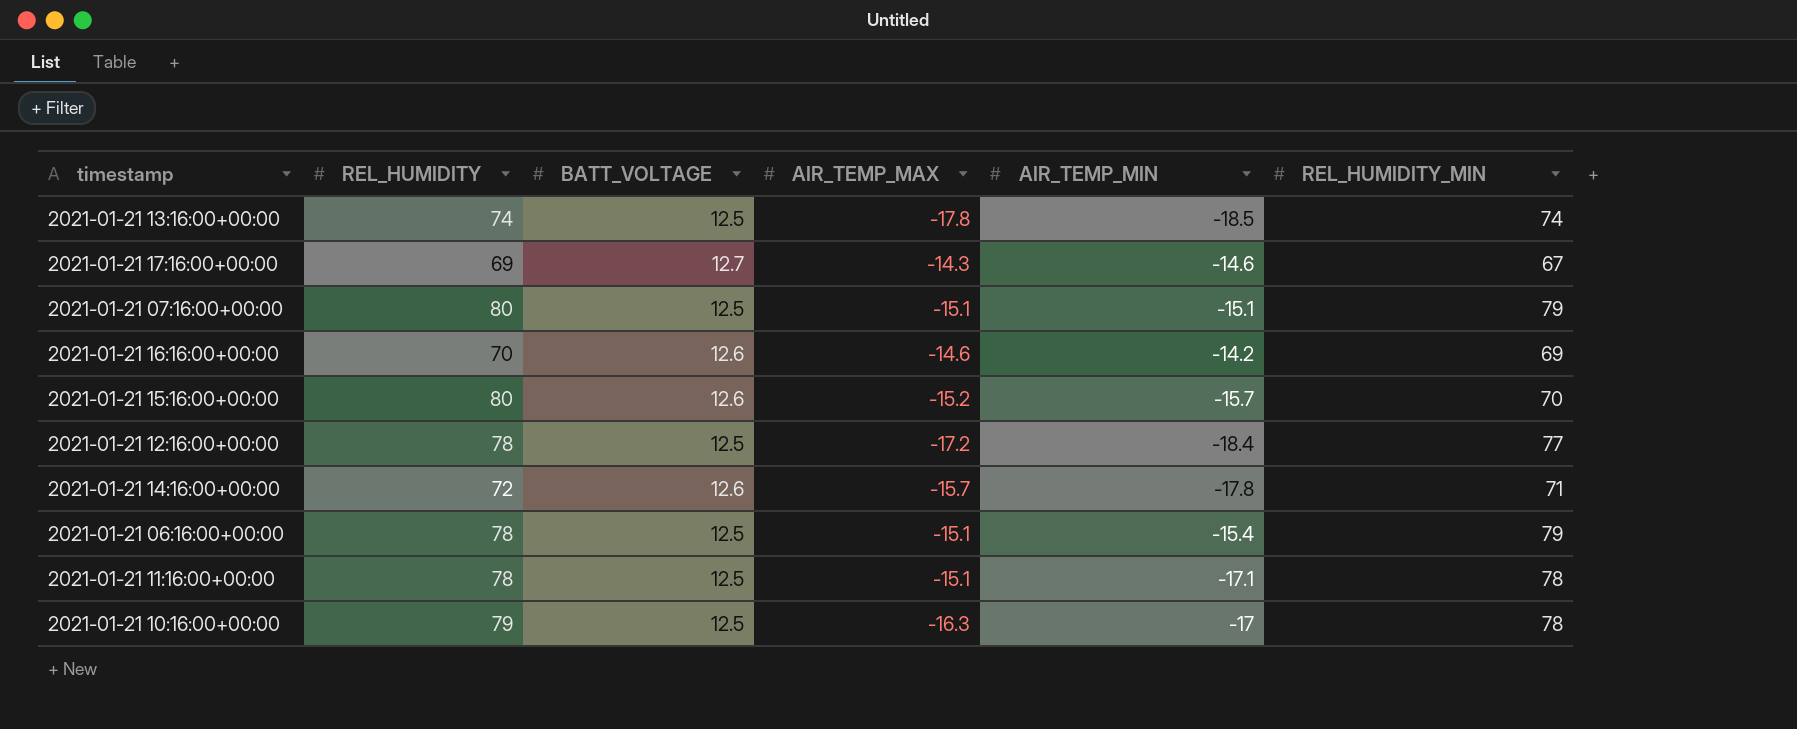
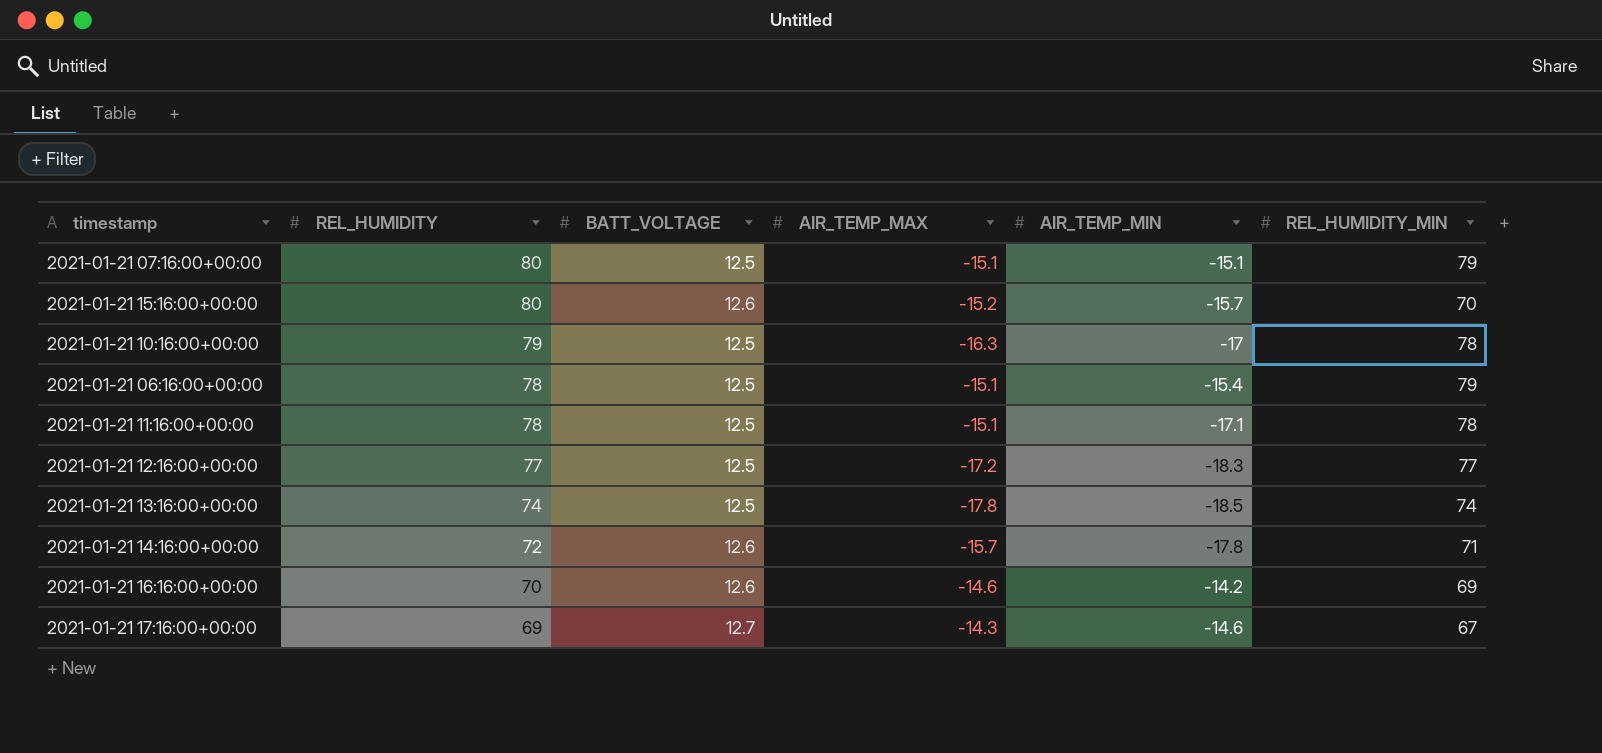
row order: none -> REL_HUMIDITY descending
2021-01-21 12:16:00+00:00 | REL_HUMIDITY: 78 -> 77
2021-01-21 12:16:00+00:00 | AIR_TEMP_MIN: -18.4 -> -18.3

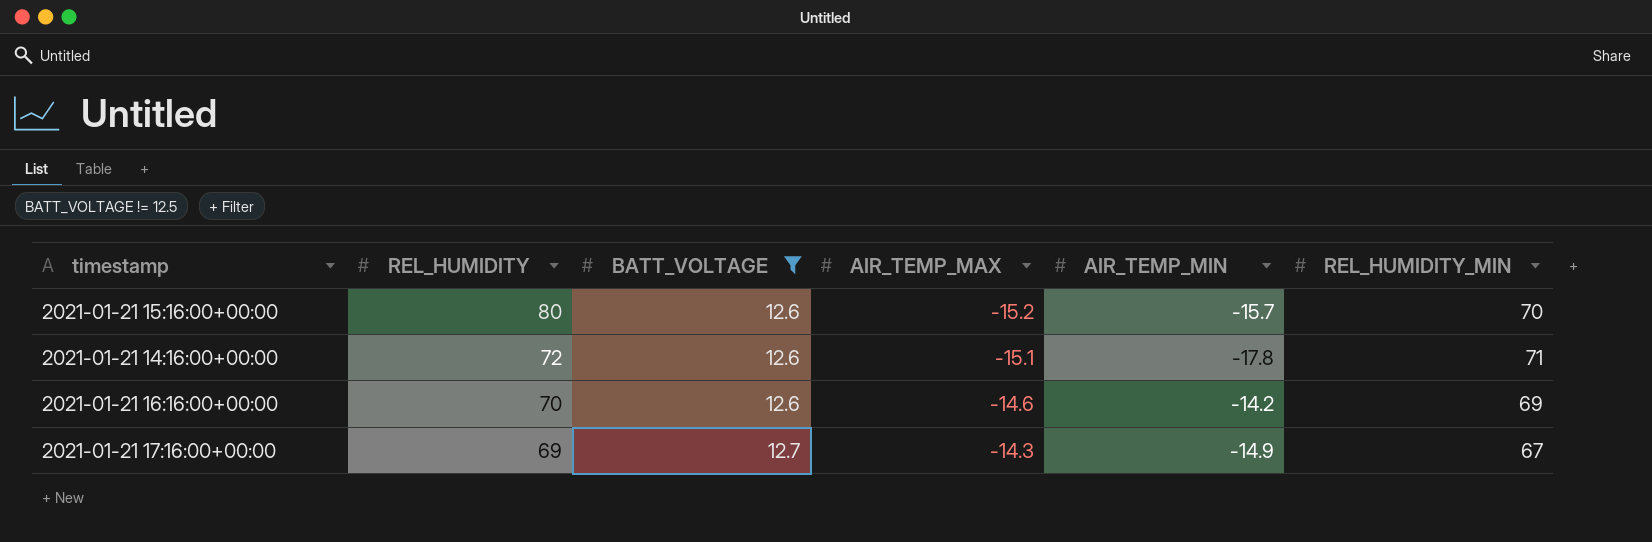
filter: none -> BATT_VOLTAGE != 12.5
2021-01-21 14:16:00+00:00 | AIR_TEMP_MAX: -15.7 -> -15.1
2021-01-21 17:16:00+00:00 | AIR_TEMP_MIN: -14.6 -> -14.9

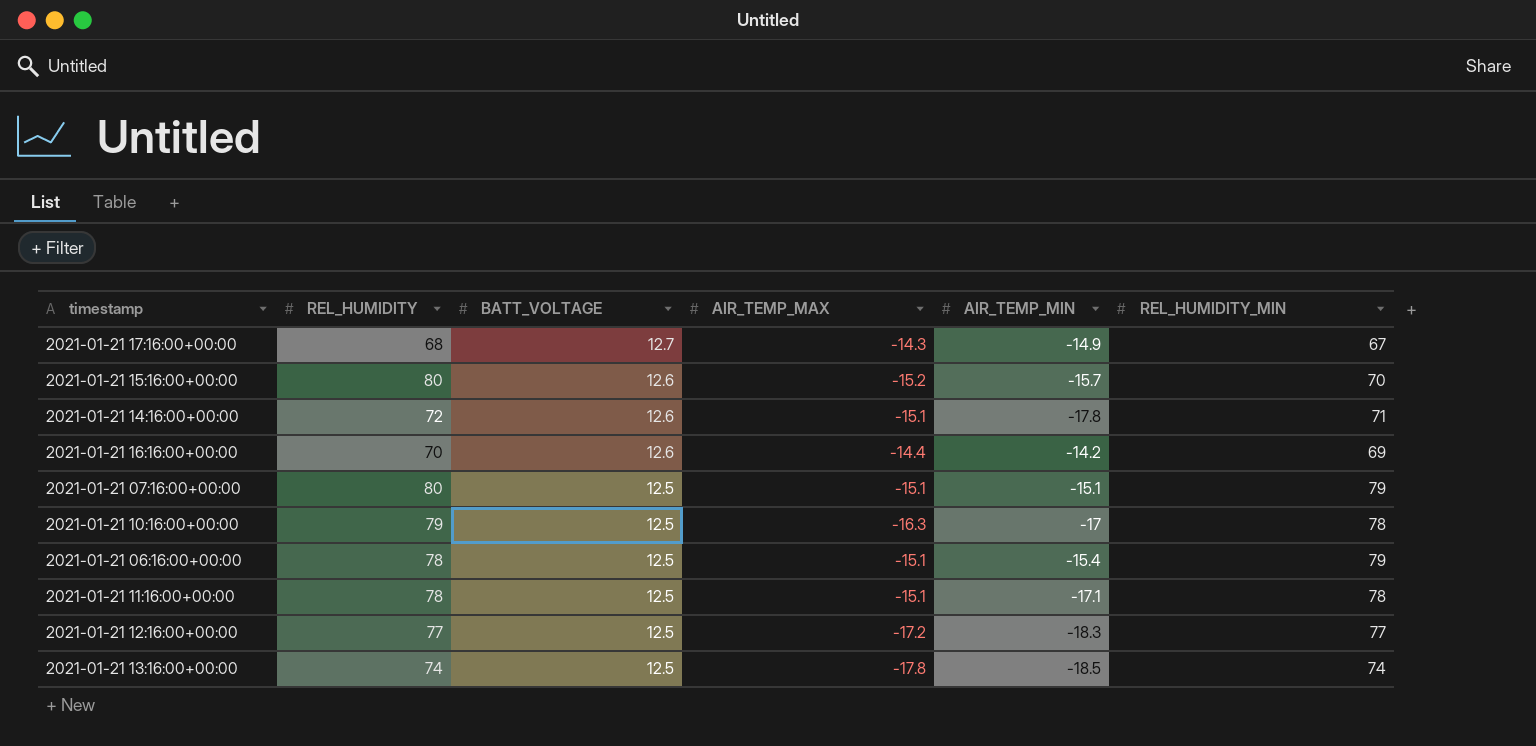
filter: BATT_VOLTAGE != 12.5 -> none
row order: REL_HUMIDITY descending -> BATT_VOLTAGE descending
2021-01-21 17:16:00+00:00 | REL_HUMIDITY: 69 -> 68
2021-01-21 16:16:00+00:00 | AIR_TEMP_MAX: -14.6 -> -14.4

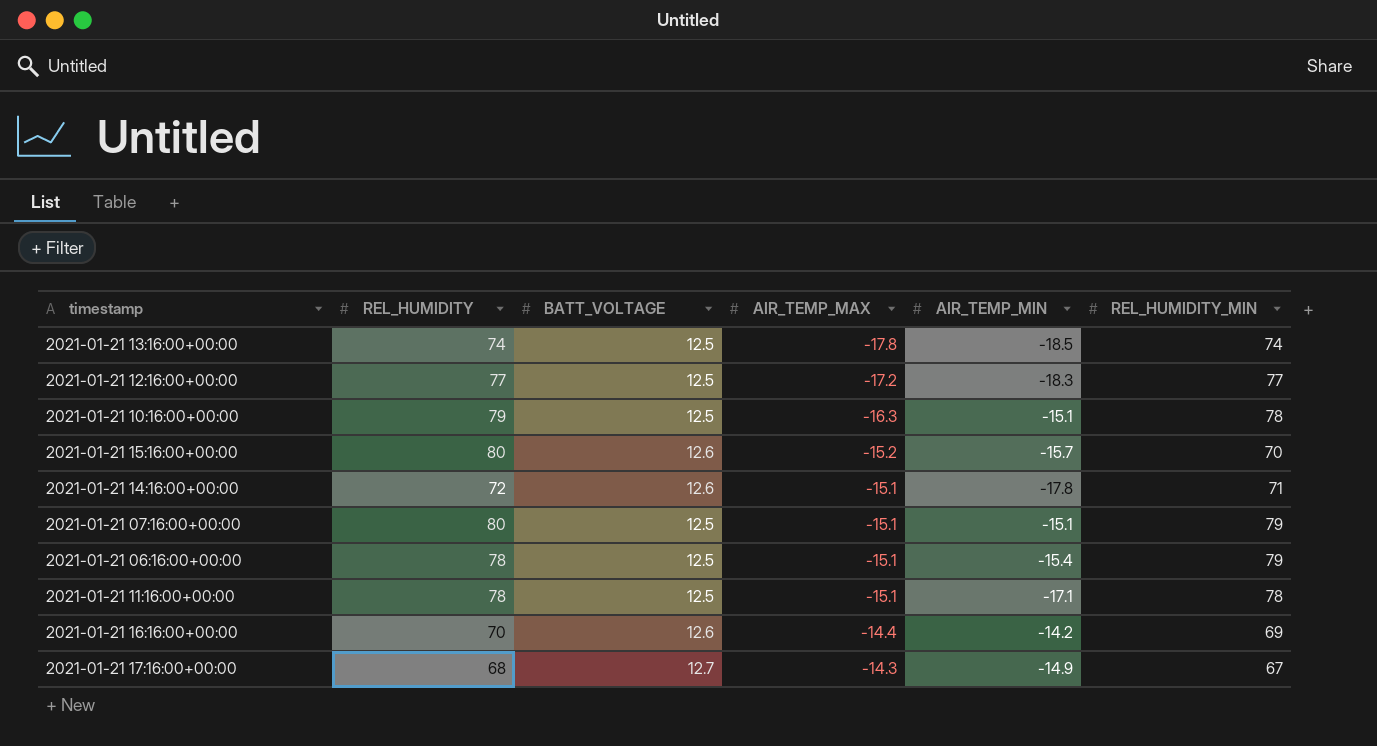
row order: BATT_VOLTAGE descending -> AIR_TEMP_MAX ascending
2021-01-21 10:16:00+00:00 | AIR_TEMP_MIN: -17 -> -15.1

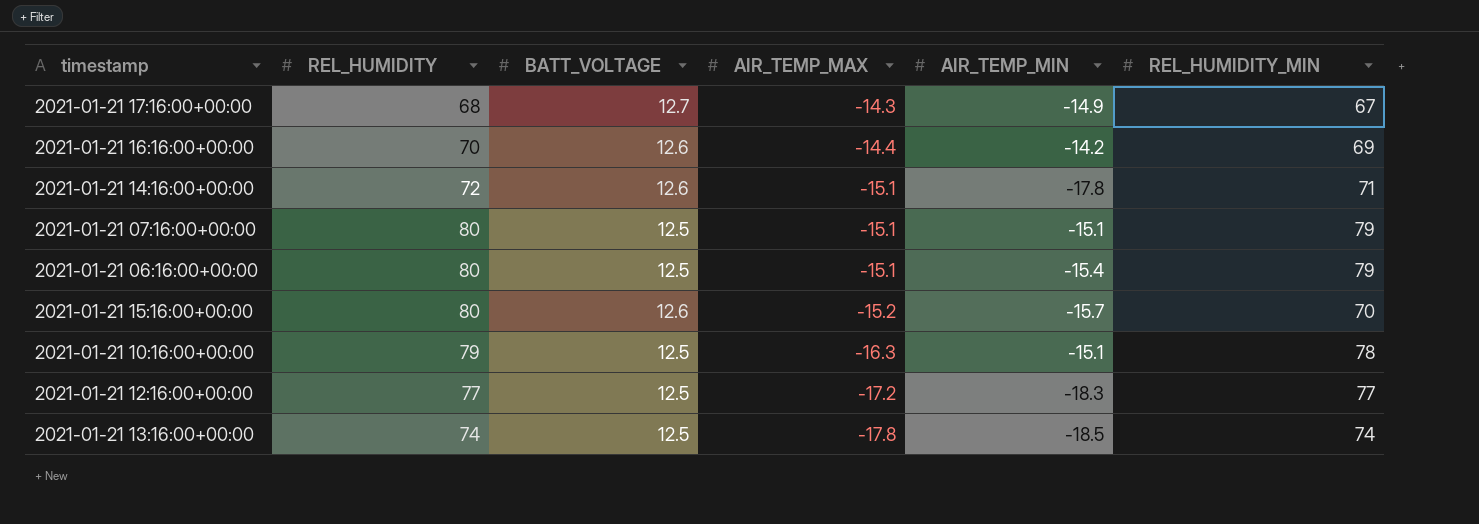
row order: AIR_TEMP_MAX ascending -> AIR_TEMP_MAX descending
row 2021-01-21 11:16:00+00:00: 78 | 12.5 | -15.1 | -17.1 | 78 -> none
2021-01-21 06:16:00+00:00 | REL_HUMIDITY: 78 -> 80

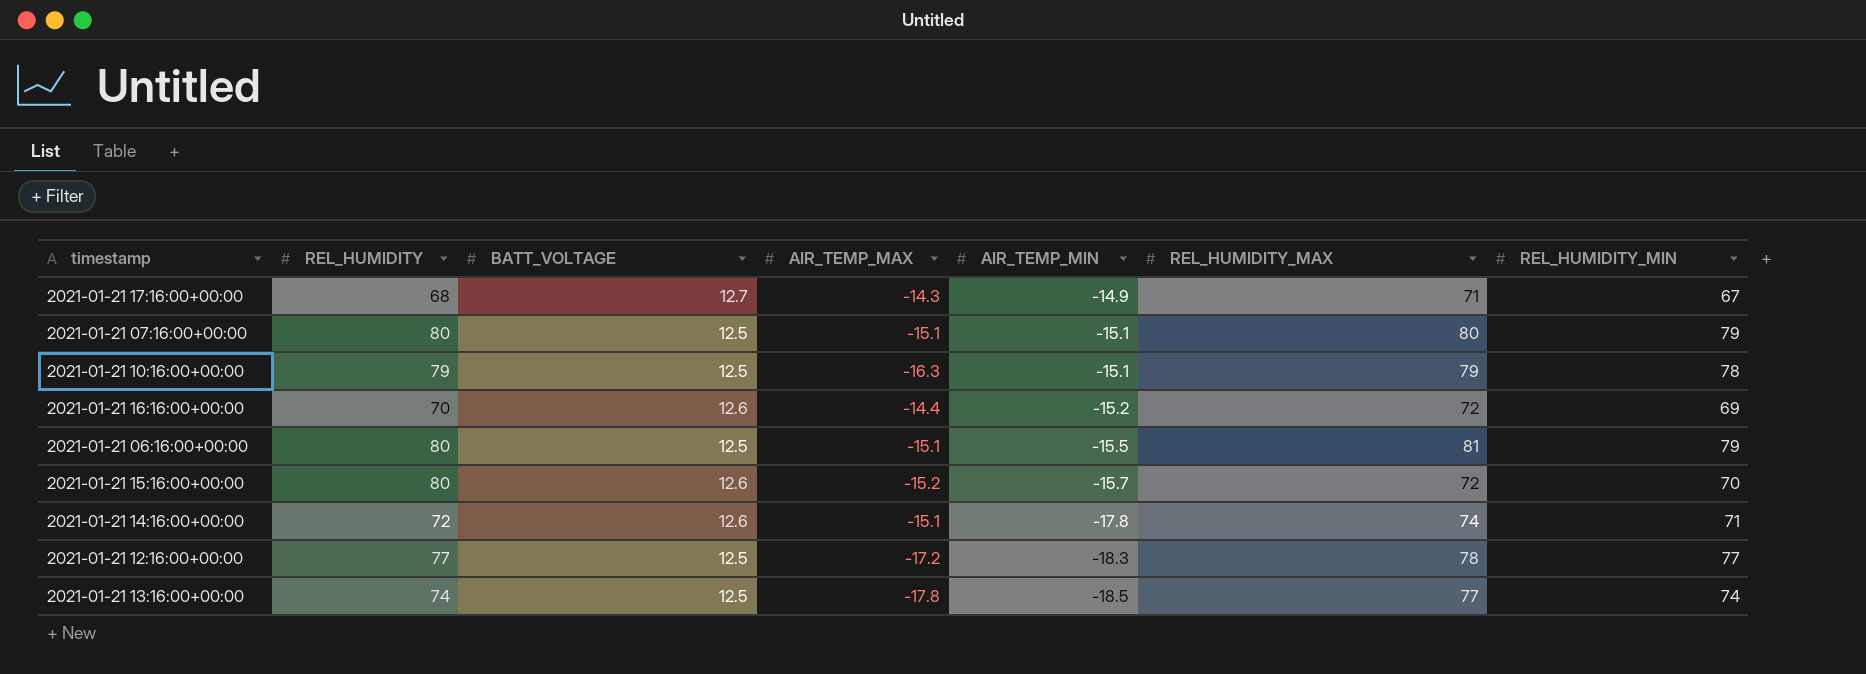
row order: AIR_TEMP_MAX descending -> AIR_TEMP_MIN descending
column REL_HUMIDITY_MAX | position: none -> 6
2021-01-21 16:16:00+00:00 | AIR_TEMP_MIN: -14.2 -> -15.2
2021-01-21 06:16:00+00:00 | AIR_TEMP_MIN: -15.4 -> -15.5

